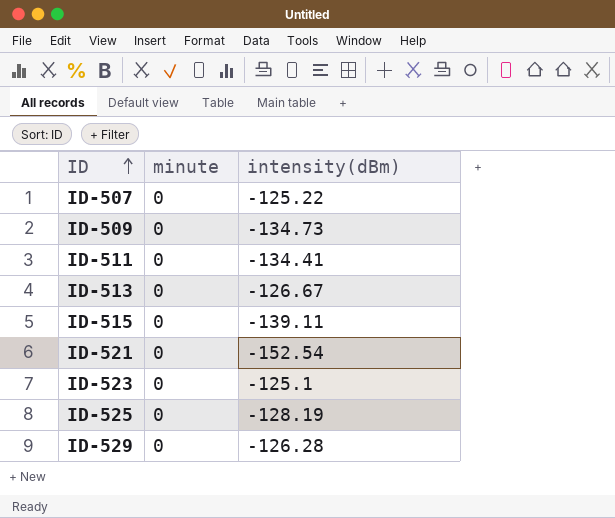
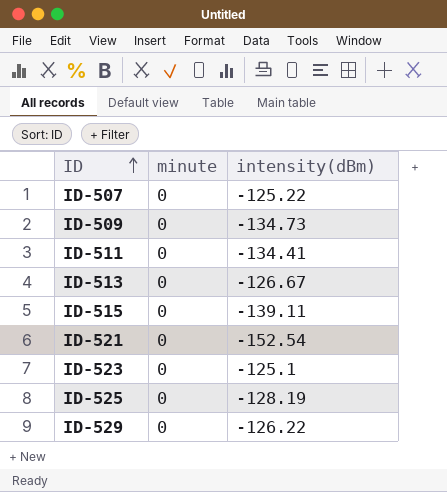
ID-529 | intensity(dBm): -126.28 -> -126.22

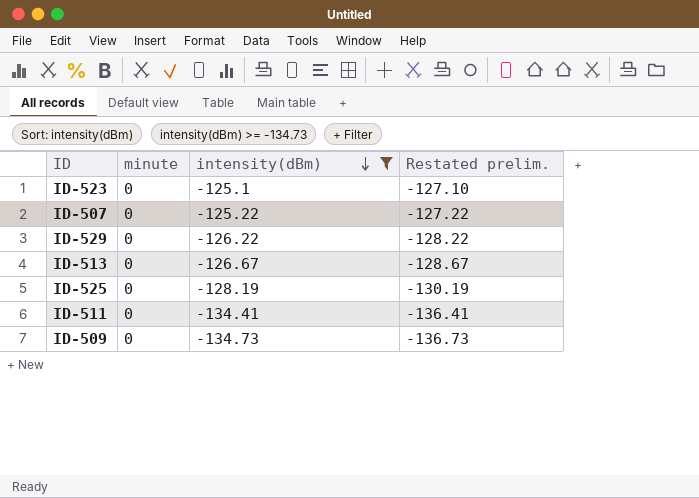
filter: none -> intensity(dBm) >= -134.73
row order: ID ascending -> intensity(dBm) descending
column Restated prelim. | formula: none -> [intensity(dBm)] - 2

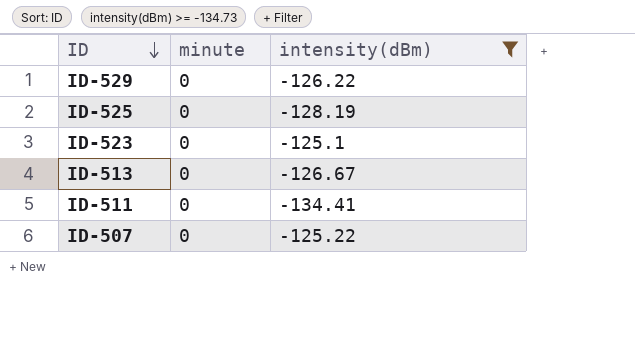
row order: intensity(dBm) descending -> ID descending
column Restated prelim. | formula: [intensity(dBm)] - 2 -> none
row ID-509: 0 | -134.73 | -136.73 -> none

